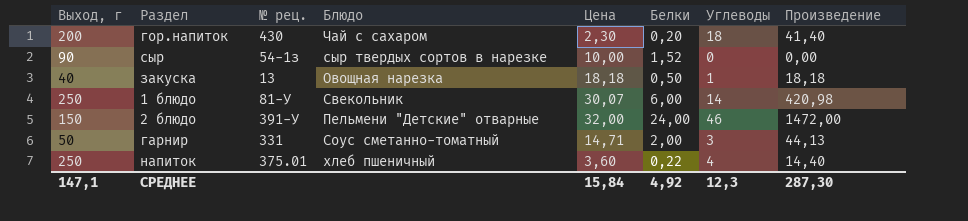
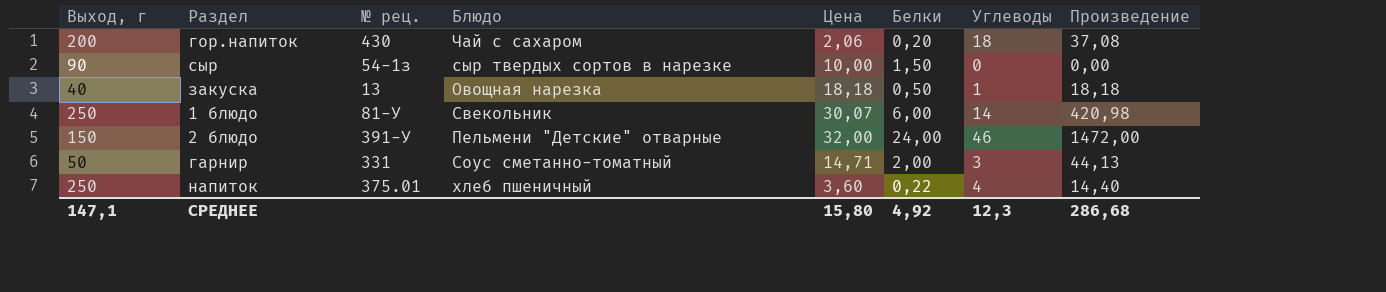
гор.напиток | Цена: 2,30 -> 2,06
гор.напиток | Произведение: 41,40 -> 37,08
сыр | Белки: 1,52 -> 1,50
СРЕДНЕЕ | Цена: 15,84 -> 15,80
СРЕДНЕЕ | Произведение: 287,30 -> 286,68

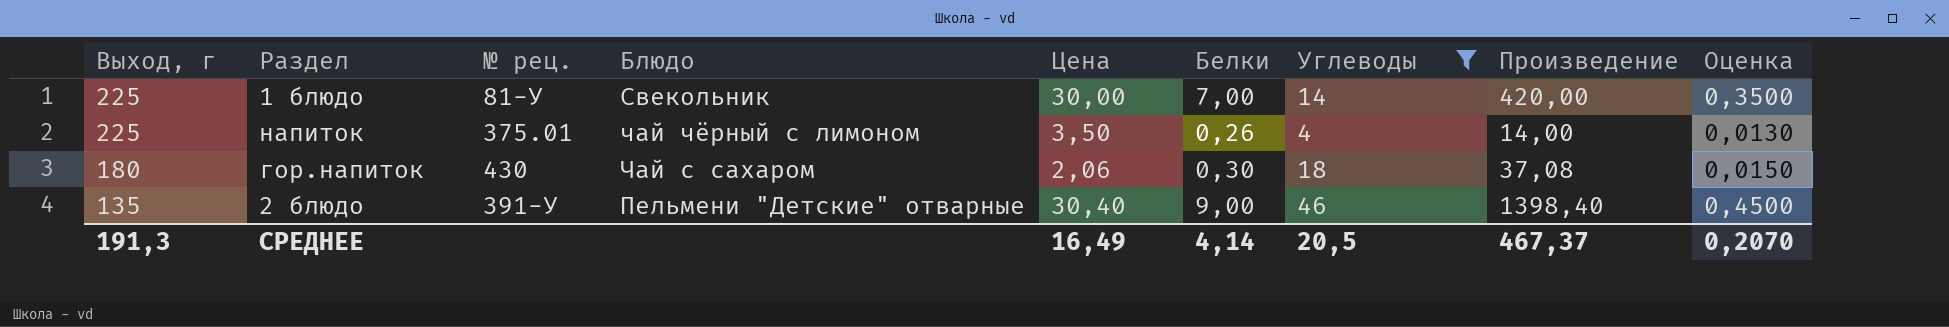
filter: none -> Углеводы >= 4
row order: none -> Выход, г descending
column Оценка | formula: none -> [Белки] * 0,05
1 блюдо | Выход, г: 250 -> 225
1 блюдо | Цена: 30,07 -> 30,00
1 блюдо | Белки: 6,00 -> 7,00
1 блюдо | Произведение: 420,98 -> 420,00
напиток | Выход, г: 250 -> 225
напиток | Блюдо: хлеб пшеничный -> чай чёрный с лимоном
напиток | Цена: 3,60 -> 3,50
напиток | Белки: 0,22 -> 0,26
напиток | Произведение: 14,40 -> 14,00
гор.напиток | Выход, г: 200 -> 180
гор.напиток | Белки: 0,20 -> 0,30
2 блюдо | Выход, г: 150 -> 135
2 блюдо | Цена: 32,00 -> 30,40
2 блюдо | Белки: 24,00 -> 9,00
2 блюдо | Произведение: 1472,00 -> 1398,40
СРЕДНЕЕ | Выход, г: 147,1 -> 191,3
СРЕДНЕЕ | Цена: 15,80 -> 16,49
СРЕДНЕЕ | Белки: 4,92 -> 4,14
СРЕДНЕЕ | Углеводы: 12,3 -> 20,5
СРЕДНЕЕ | Произведение: 286,68 -> 467,37

